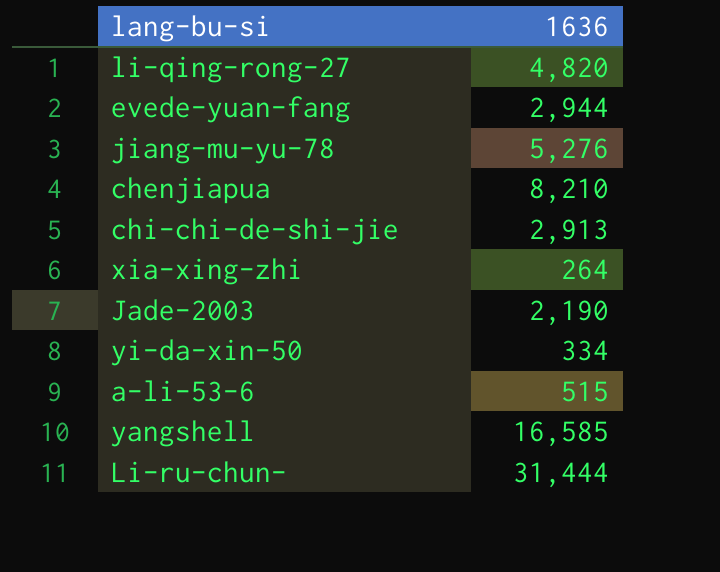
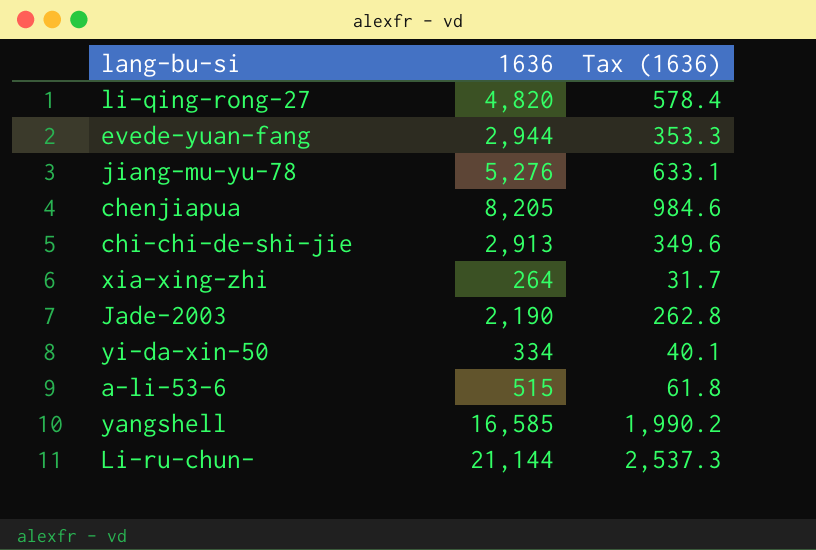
column Tax (1636) | formula: none -> [1636] * 0.12
chenjiapua | 1636: 8,210 -> 8,205
Li-ru-chun- | 1636: 31,444 -> 21,144

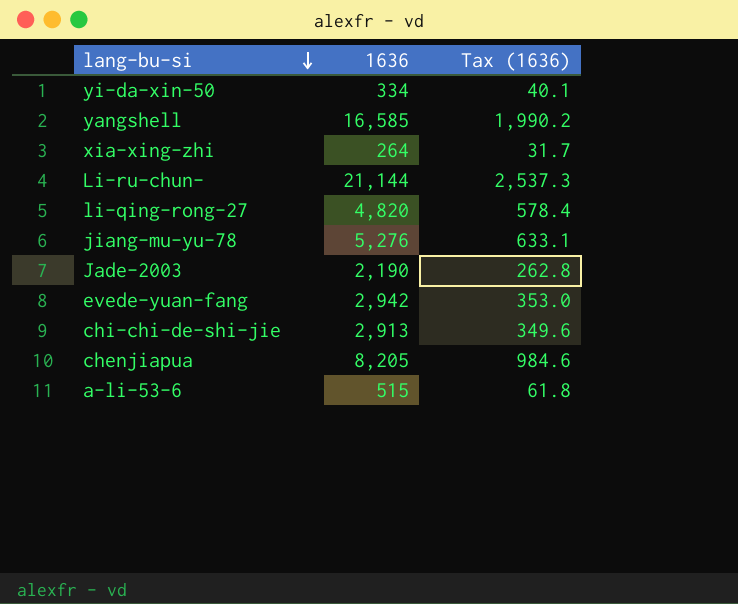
row order: none -> lang-bu-si descending
evede-yuan-fang | 1636: 2,944 -> 2,942
evede-yuan-fang | Tax (1636): 353.3 -> 353.0

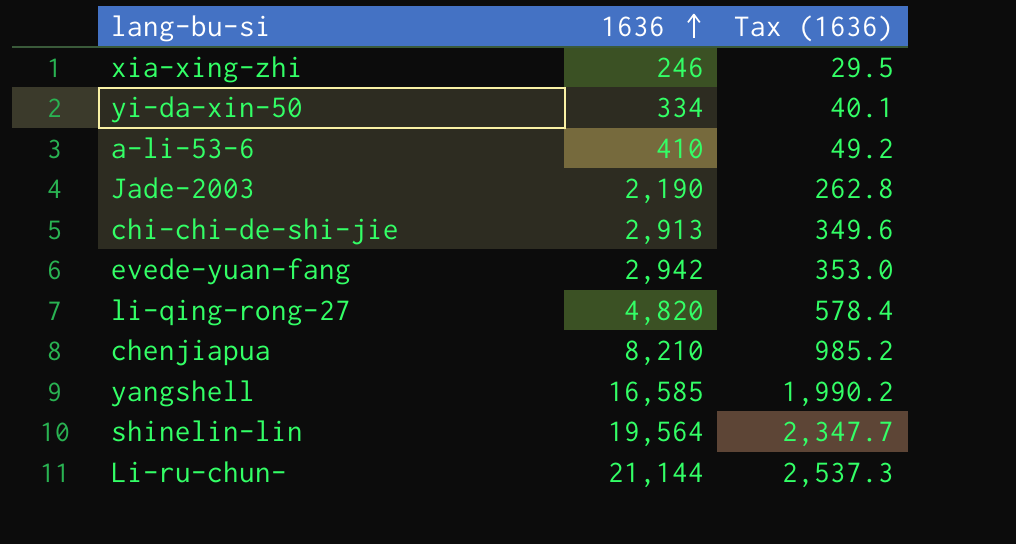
row order: lang-bu-si descending -> 1636 ascending
row jiang-mu-yu-78: 5,276 | 633.1 -> none
xia-xing-zhi | 1636: 264 -> 246
xia-xing-zhi | Tax (1636): 31.7 -> 29.5
a-li-53-6 | 1636: 515 -> 410
a-li-53-6 | Tax (1636): 61.8 -> 49.2
chenjiapua | 1636: 8,205 -> 8,210
chenjiapua | Tax (1636): 984.6 -> 985.2
row shinelin-lin: none -> 19,564 | 2,347.7

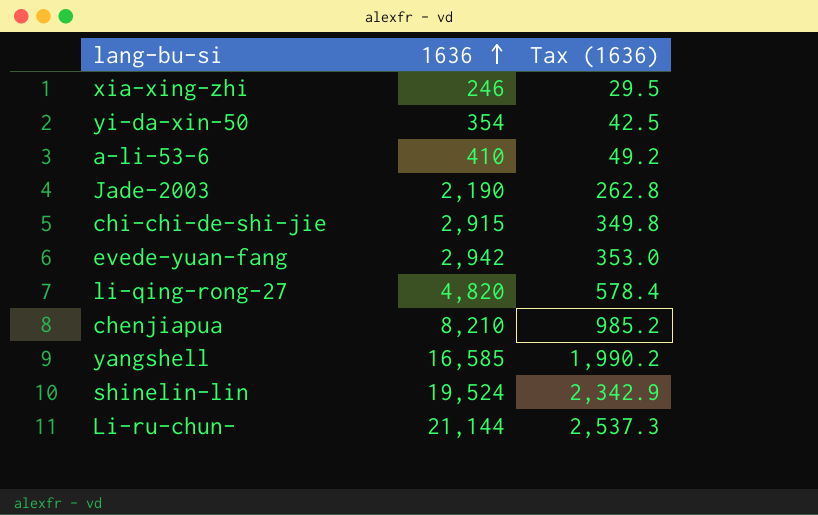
yi-da-xin-50 | 1636: 334 -> 354
yi-da-xin-50 | Tax (1636): 40.1 -> 42.5
chi-chi-de-shi-jie | 1636: 2,913 -> 2,915
chi-chi-de-shi-jie | Tax (1636): 349.6 -> 349.8
shinelin-lin | 1636: 19,564 -> 19,524
shinelin-lin | Tax (1636): 2,347.7 -> 2,342.9

